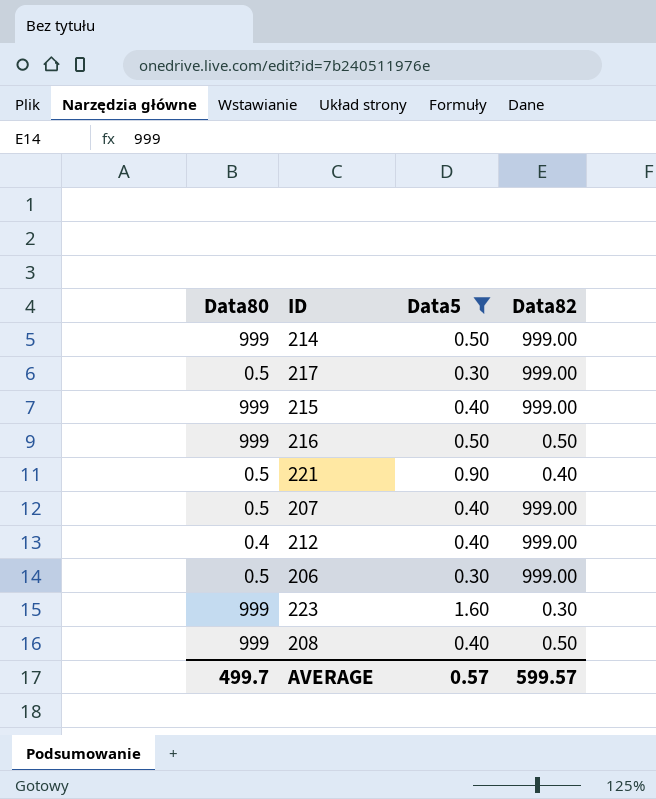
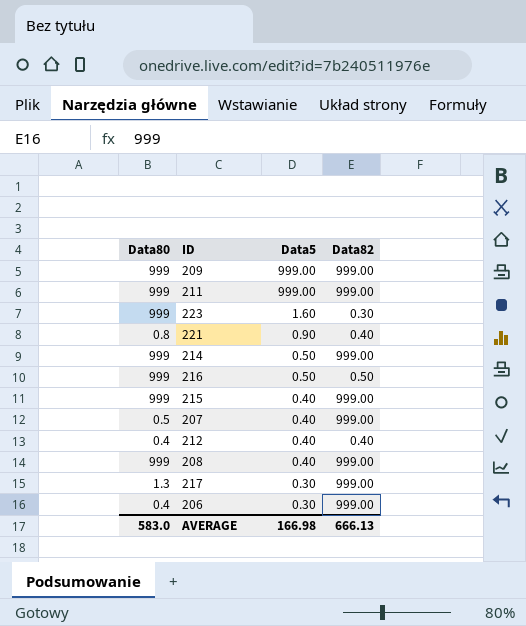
filter: Data5 != 999.00 -> none
row order: none -> Data5 descending
221 | Data80: 0.5 -> 0.8
212 | Data82: 999.00 -> 0.40
208 | Data82: 0.50 -> 999.00
217 | Data80: 0.5 -> 1.3
206 | Data80: 0.5 -> 0.4
AVERAGE | Data80: 499.7 -> 583.0
AVERAGE | Data5: 0.57 -> 166.98
AVERAGE | Data82: 599.57 -> 666.13

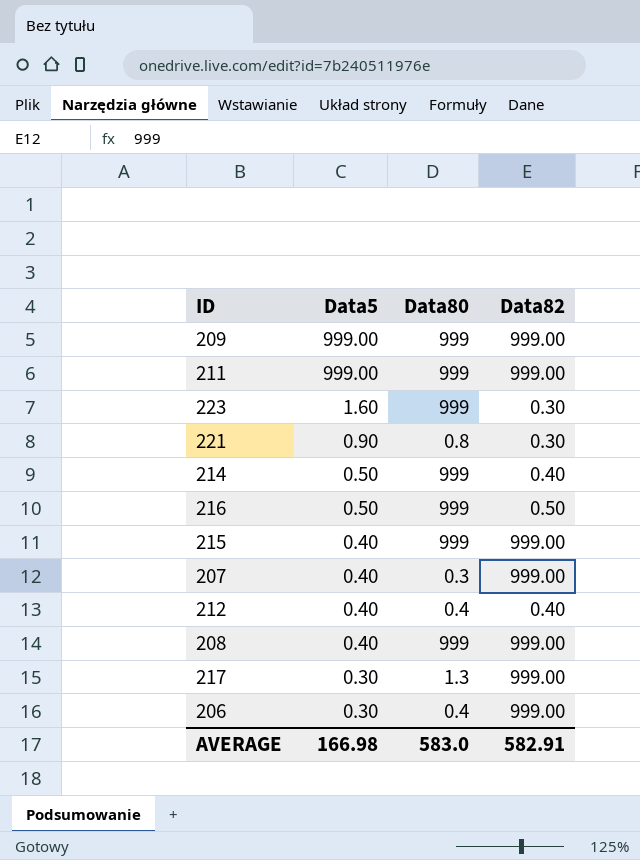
column Data80 | position: 1 -> 3
221 | Data82: 0.40 -> 0.30
214 | Data82: 999.00 -> 0.40
207 | Data80: 0.5 -> 0.3
AVERAGE | Data82: 666.13 -> 582.91

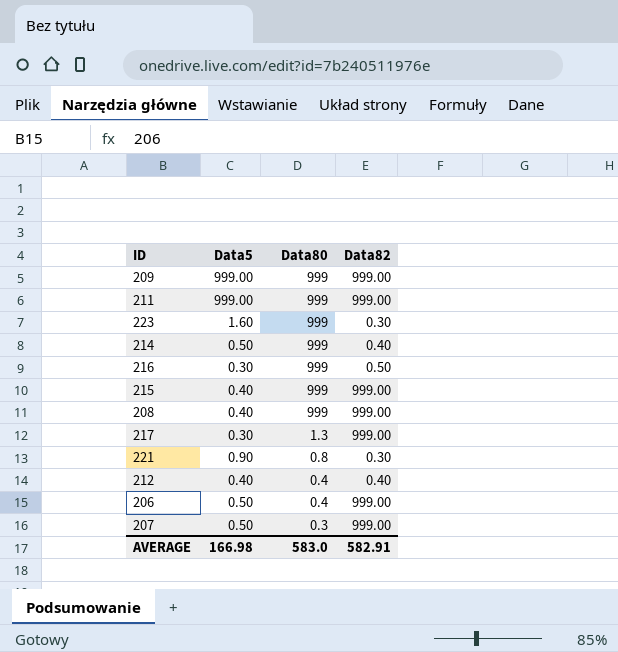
row order: Data5 descending -> Data80 descending
216 | Data5: 0.50 -> 0.30
206 | Data5: 0.30 -> 0.50
207 | Data5: 0.40 -> 0.50

